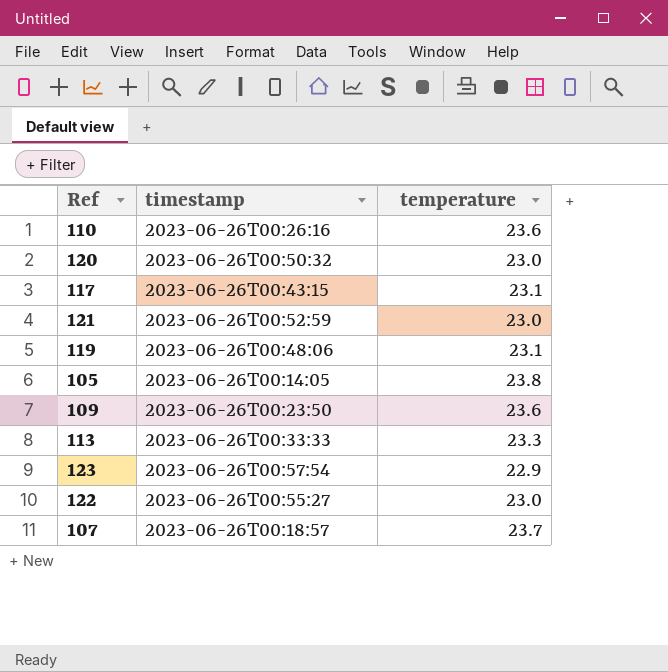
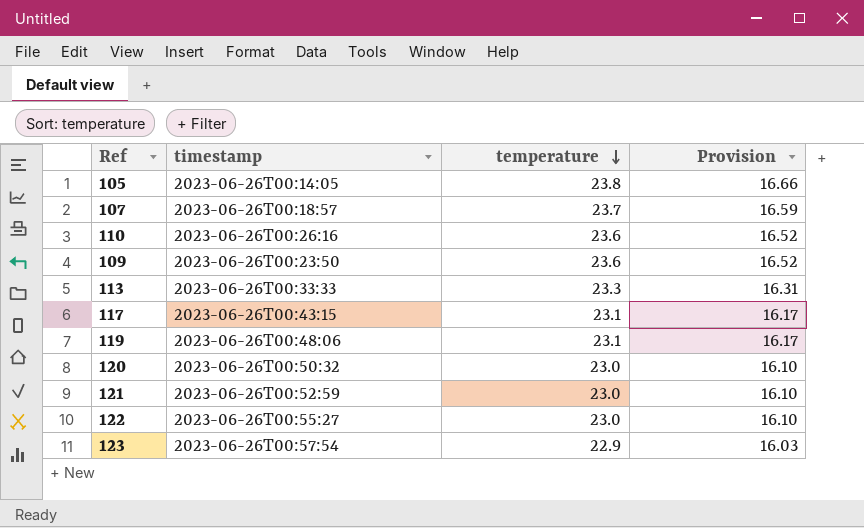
row order: none -> temperature descending
column Provision | formula: none -> [temperature] * 0.7

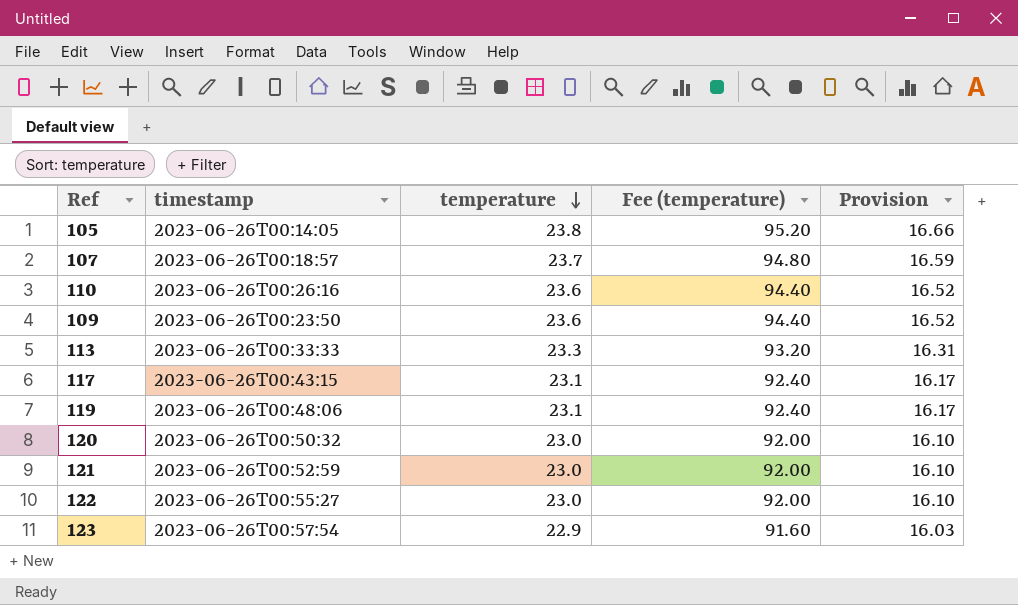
column Fee (temperature) | formula: none -> [temperature] * 4

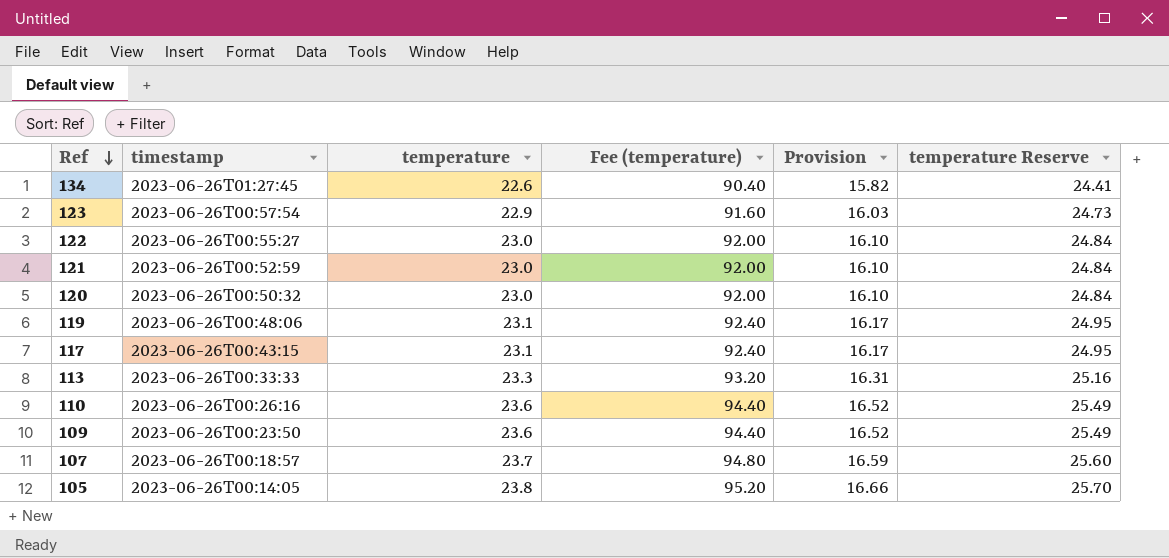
row order: temperature descending -> Ref descending
column temperature Reserve | formula: none -> [temperature] * 1.08
row 134: none -> 2023-06-26T01:27:45 | 22.6 | 90.40 | 15.82 | 24.41

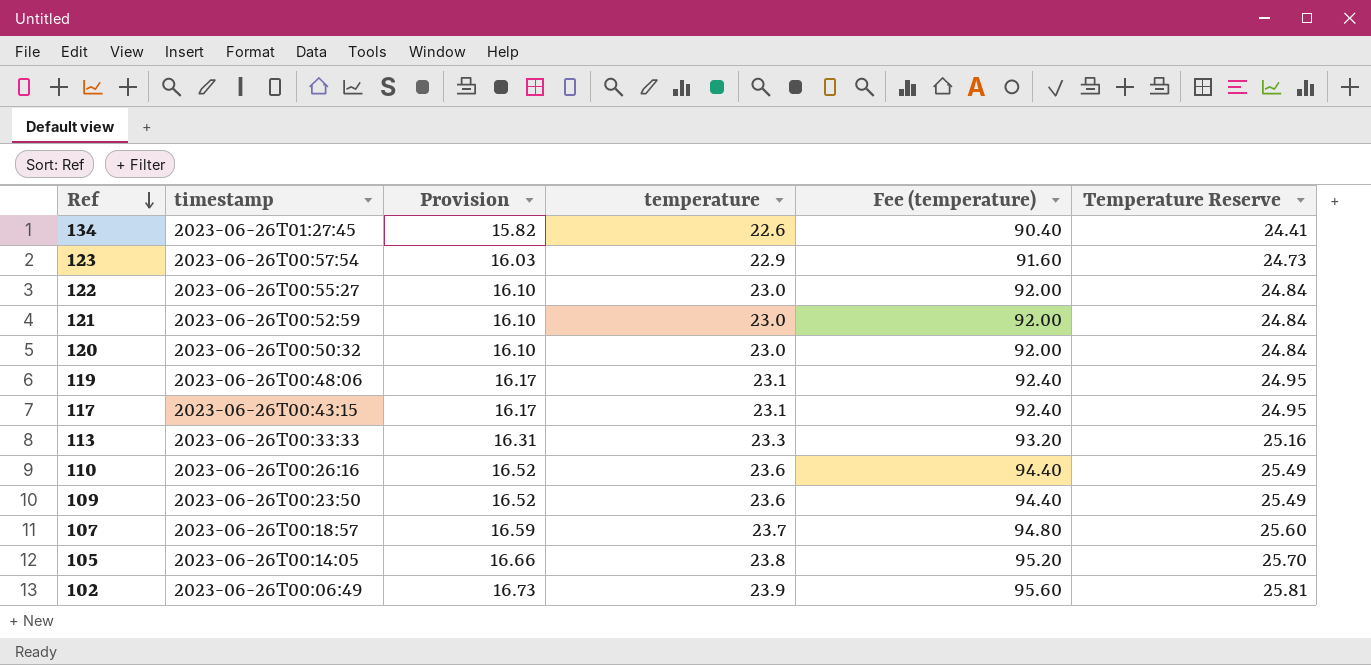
column Provision | position: 5 -> 3
column name: temperature Reserve -> Temperature Reserve
row 102: none -> 2023-06-26T00:06:49 | 16.73 | 23.9 | 95.60 | 25.81

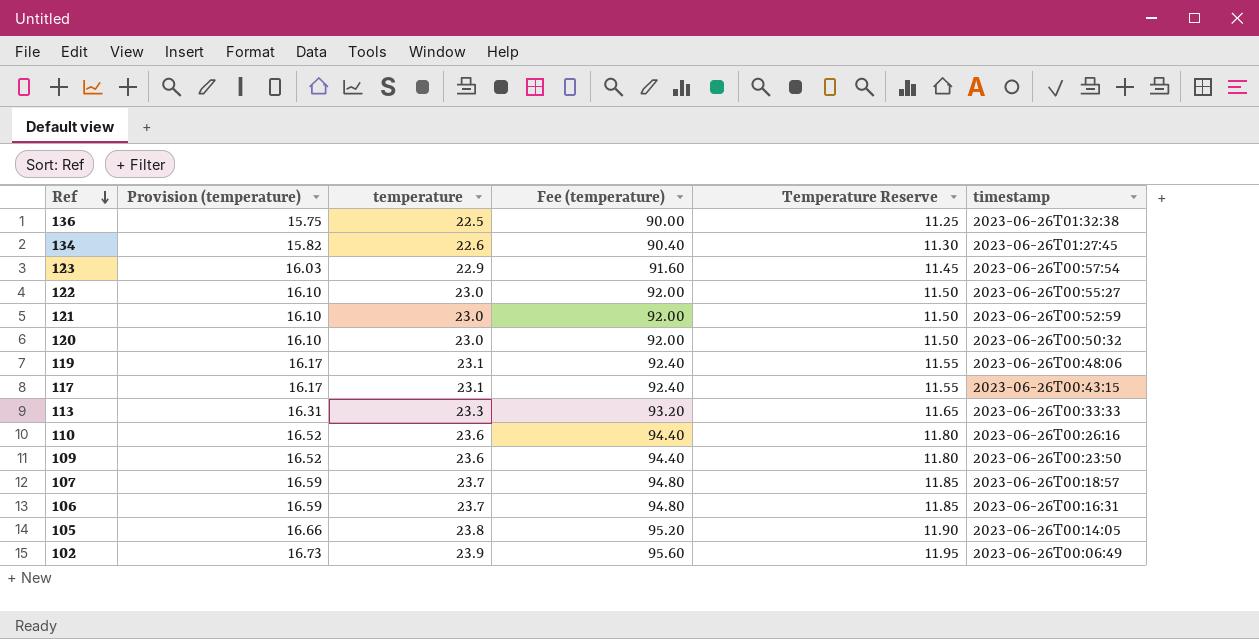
column name: Provision -> Provision (temperature)
column Temperature Reserve | formula: [temperature] * 1.08 -> [temperature] * 0.5
column timestamp | position: 2 -> 6
row 136: none -> 15.75 | 22.5 | 90.00 | 11.25 | 2023-06-26T01:32:38
row 106: none -> 16.59 | 23.7 | 94.80 | 11.85 | 2023-06-26T00:16:31

